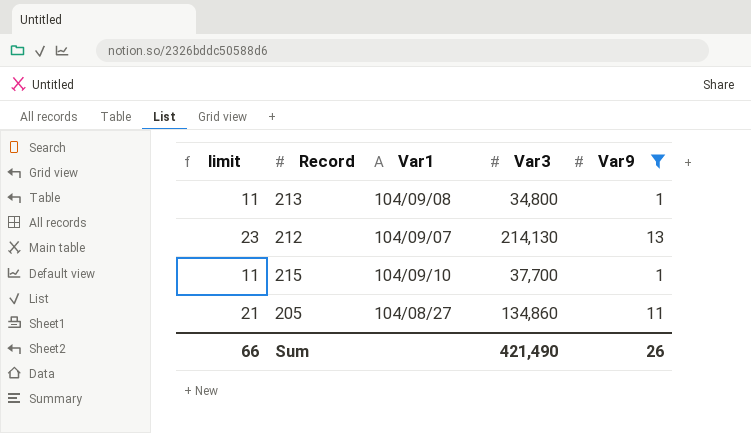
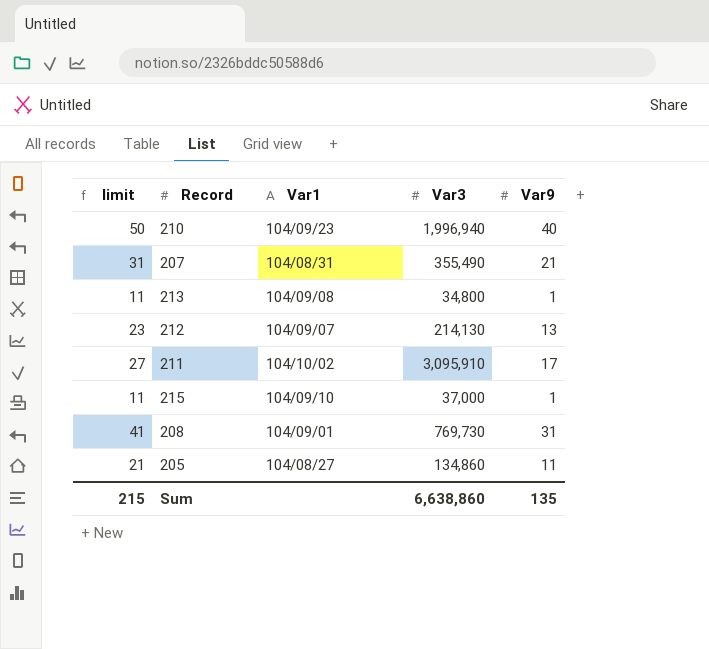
filter: Var9 <= 13 -> none
215 | Var3: 37,700 -> 37,000
Sum | limit: 66 -> 215
Sum | Var3: 421,490 -> 6,638,860
Sum | Var9: 26 -> 135

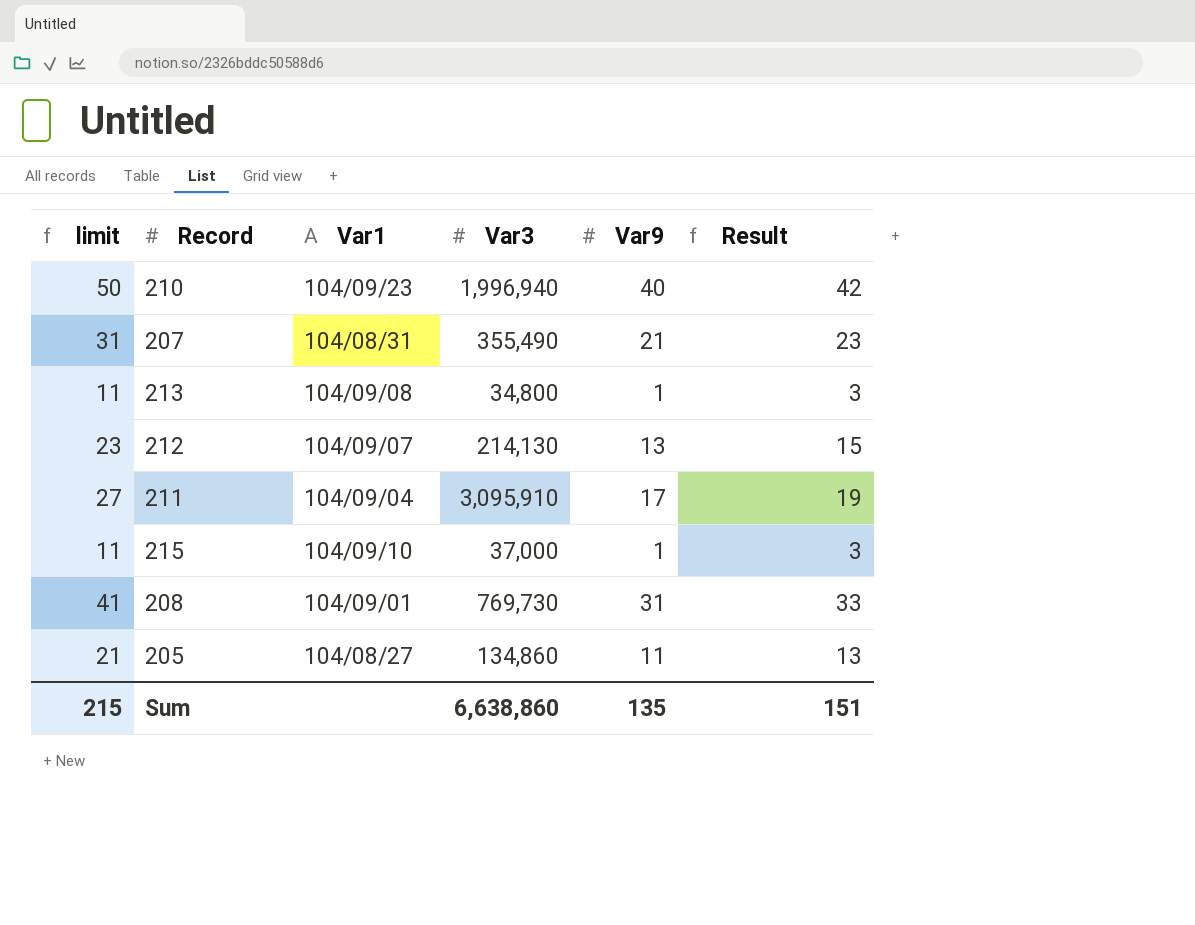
column Result | formula: none -> [Var9] + 2
211 | Var1: 104/10/02 -> 104/09/04

